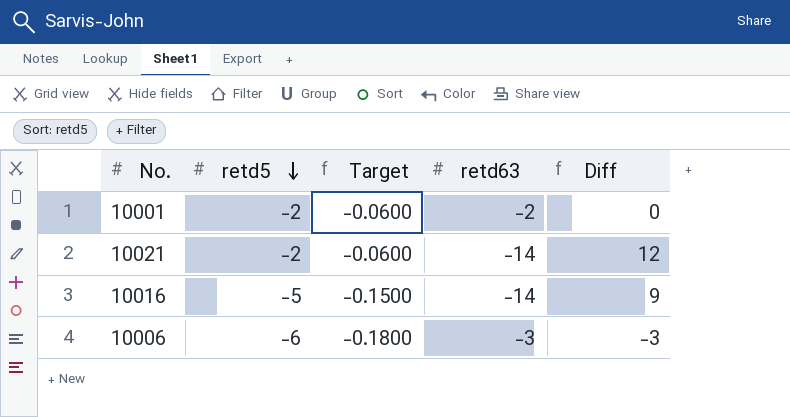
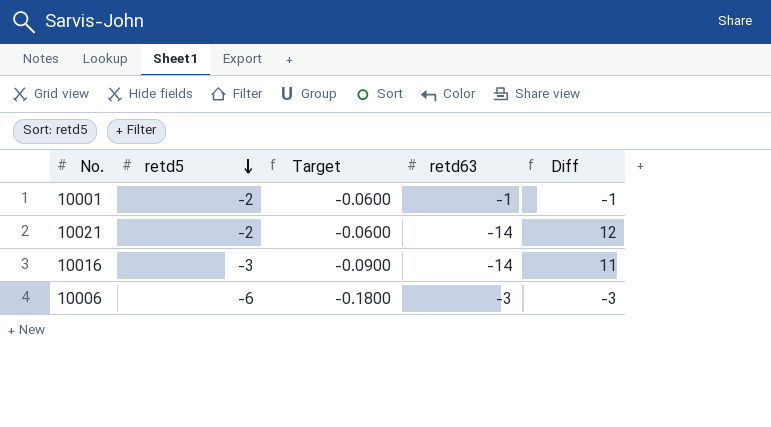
10001 | retd63: -2 -> -1
10001 | Diff: 0 -> -1
10016 | retd5: -5 -> -3
10016 | Target: -0.1500 -> -0.0900
10016 | Diff: 9 -> 11

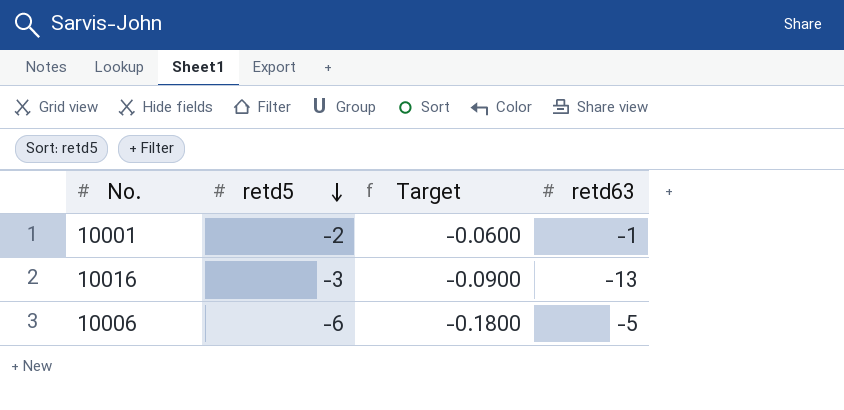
column Diff | formula: [retd5] - [retd63] -> none
row 10021: -2 | -0.0600 | -14 | 12 -> none
10016 | retd63: -14 -> -13
10006 | retd63: -3 -> -5

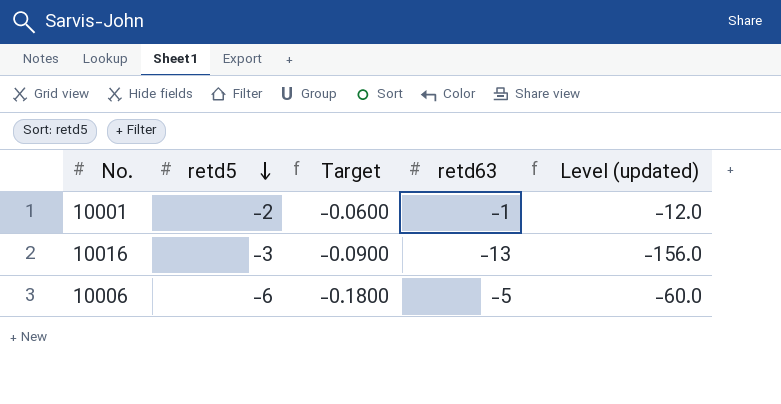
column Level (updated) | formula: none -> [retd63] * 12

